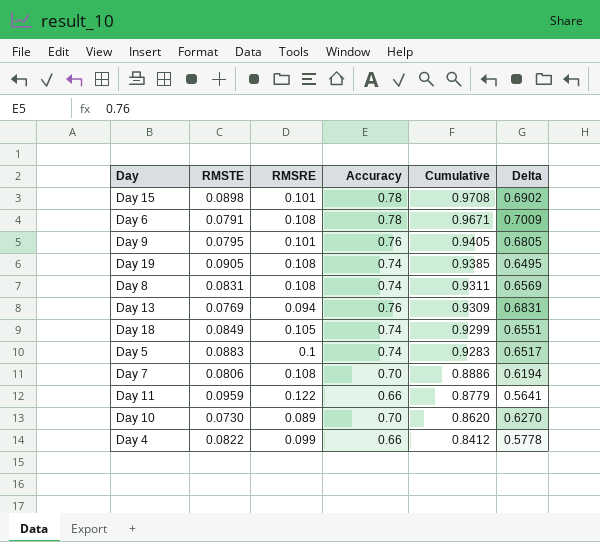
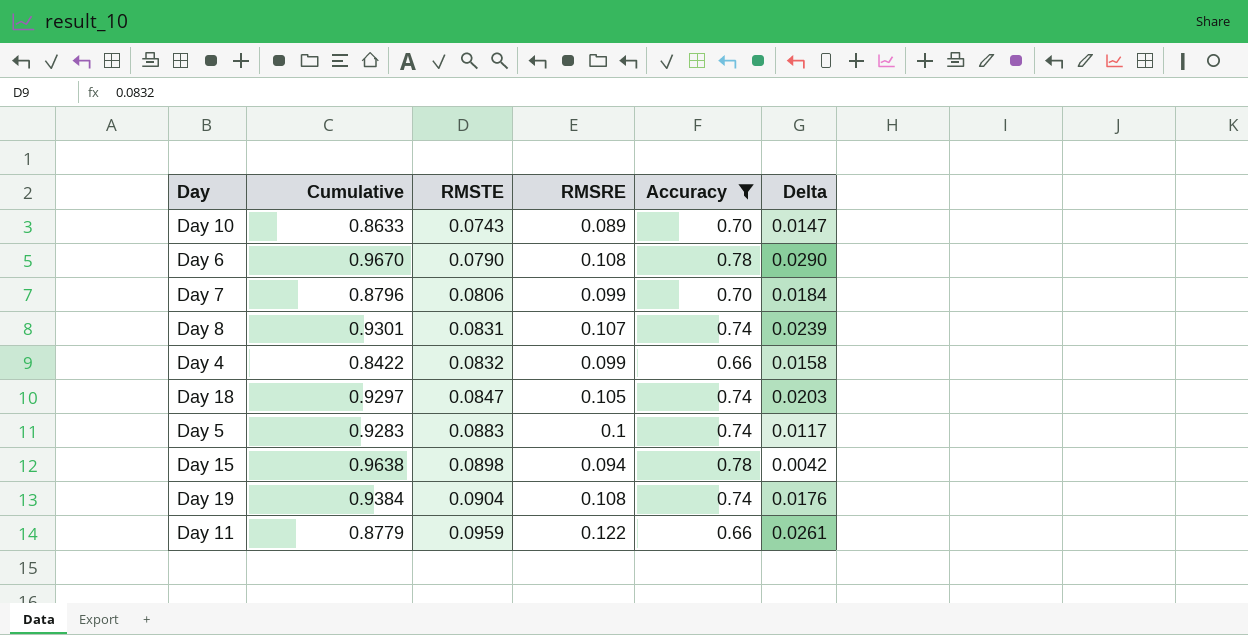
filter: none -> Accuracy != 0.76
row order: Cumulative descending -> RMSTE ascending
column Cumulative | position: 5 -> 2
column Delta | formula: [Accuracy] - [RMSTE] -> [RMSRE] - [RMSTE]
Day 10 | Cumulative: 0.8620 -> 0.8633
Day 10 | RMSTE: 0.0730 -> 0.0743
Day 6 | Cumulative: 0.9671 -> 0.9670
Day 6 | RMSTE: 0.0791 -> 0.0790
Day 7 | Cumulative: 0.8886 -> 0.8796
Day 7 | RMSRE: 0.108 -> 0.099
Day 8 | Cumulative: 0.9311 -> 0.9301
Day 8 | RMSRE: 0.108 -> 0.107
Day 4 | Cumulative: 0.8412 -> 0.8422
Day 4 | RMSTE: 0.0822 -> 0.0832
Day 18 | Cumulative: 0.9299 -> 0.9297
Day 18 | RMSTE: 0.0849 -> 0.0847
Day 15 | Cumulative: 0.9708 -> 0.9638
Day 15 | RMSRE: 0.101 -> 0.094
Day 19 | Cumulative: 0.9385 -> 0.9384
Day 19 | RMSTE: 0.0905 -> 0.0904

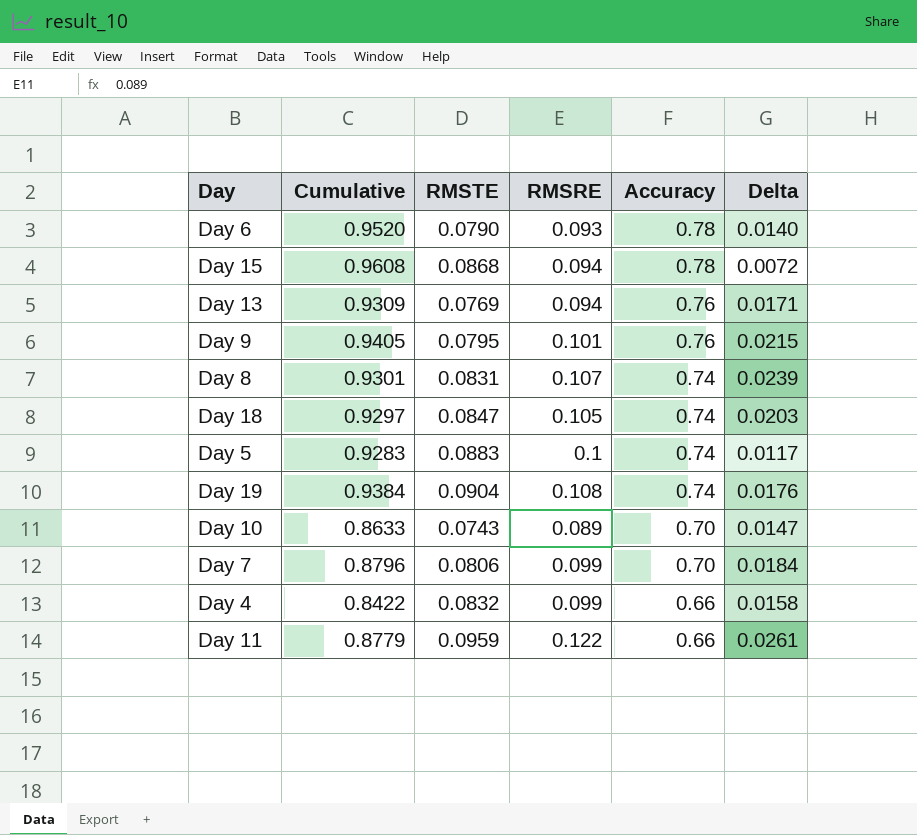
filter: Accuracy != 0.76 -> none
row order: RMSTE ascending -> Accuracy descending
Day 6 | Cumulative: 0.9670 -> 0.9520
Day 6 | RMSRE: 0.108 -> 0.093
Day 6 | Delta: 0.0290 -> 0.0140
Day 15 | Cumulative: 0.9638 -> 0.9608
Day 15 | RMSTE: 0.0898 -> 0.0868
Day 15 | Delta: 0.0042 -> 0.0072

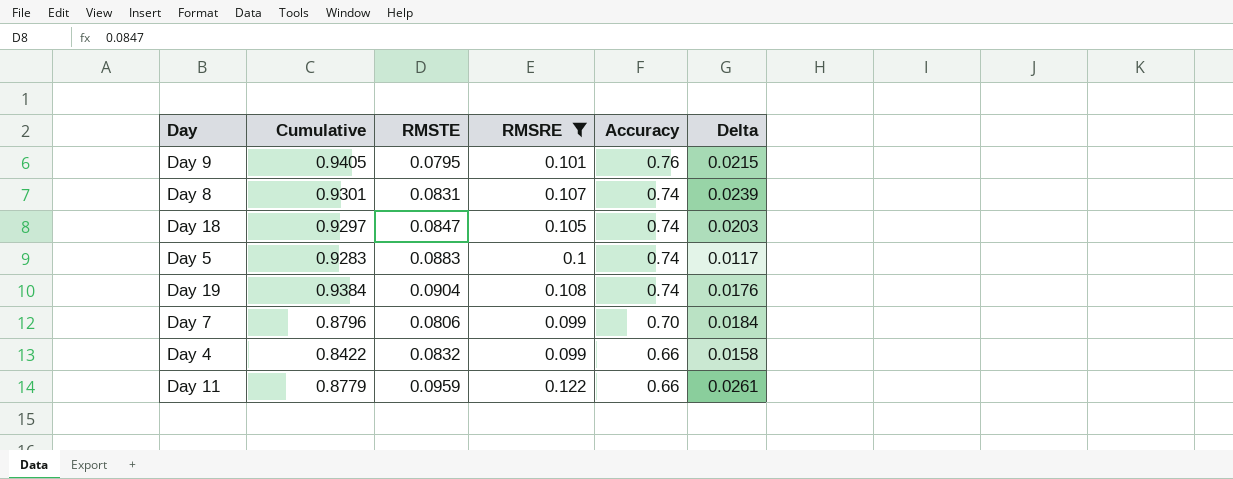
filter: none -> RMSRE >= 0.099

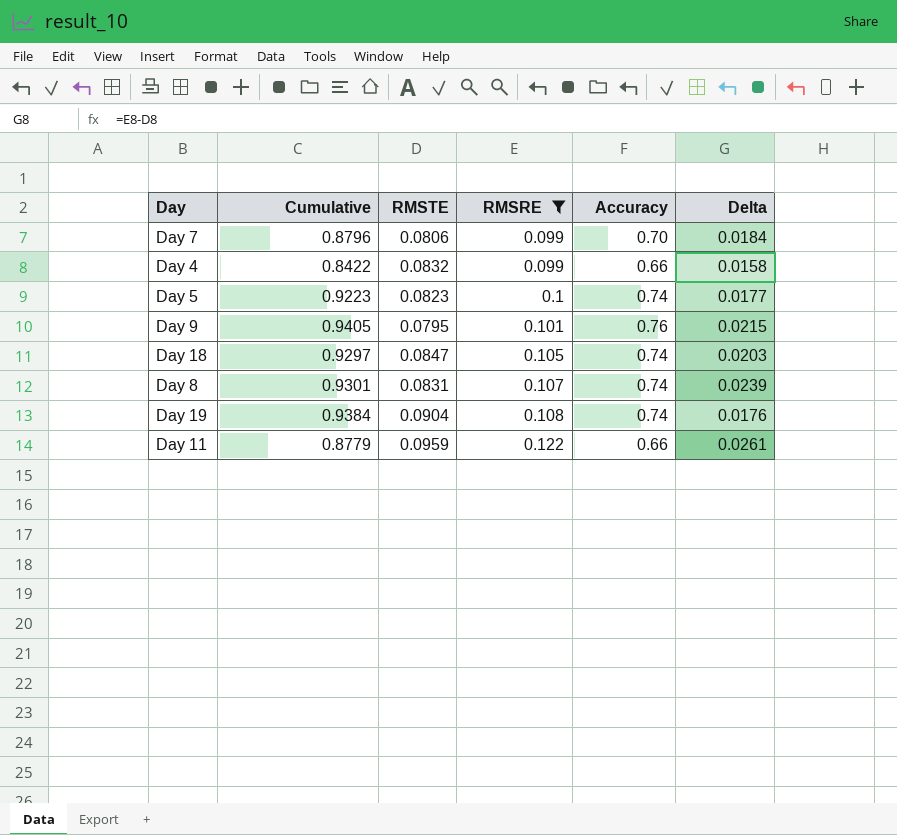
row order: Accuracy descending -> RMSRE ascending
Day 5 | Cumulative: 0.9283 -> 0.9223
Day 5 | RMSTE: 0.0883 -> 0.0823
Day 5 | Delta: 0.0117 -> 0.0177

